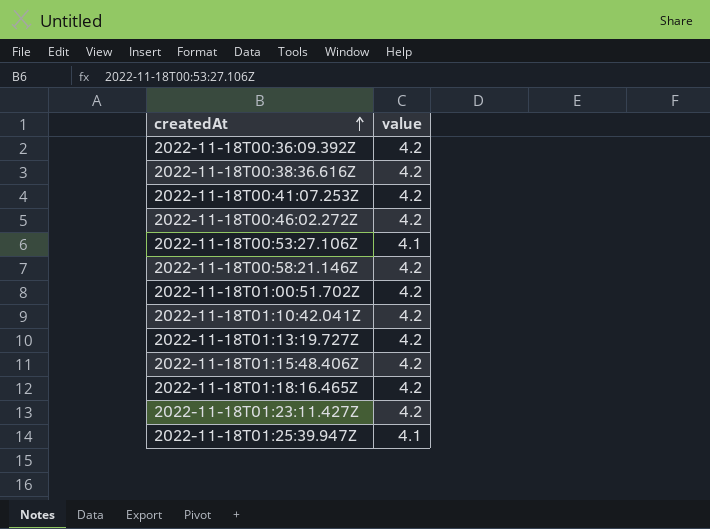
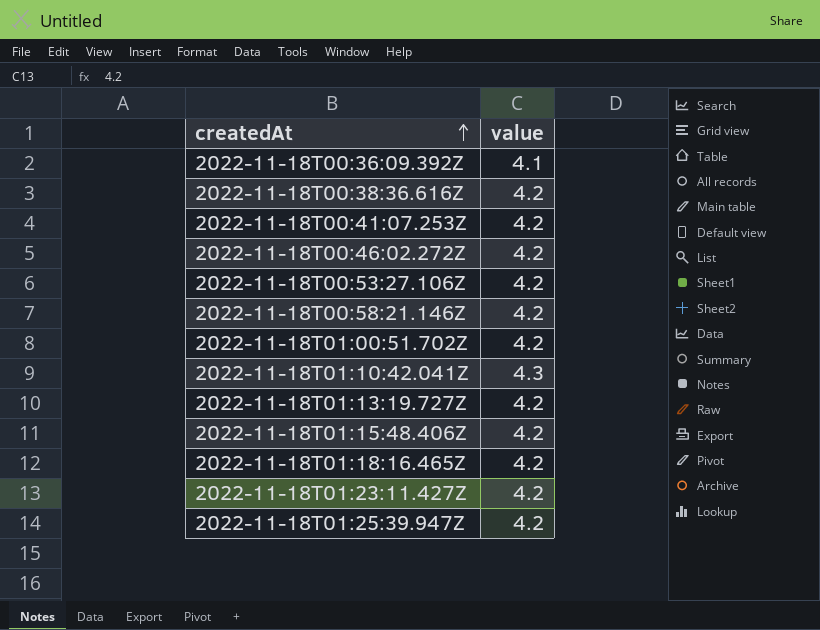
2022-11-18T00:36:09.392Z | value: 4.2 -> 4.1
2022-11-18T00:53:27.106Z | value: 4.1 -> 4.2
2022-11-18T01:10:42.041Z | value: 4.2 -> 4.3
2022-11-18T01:25:39.947Z | value: 4.1 -> 4.2

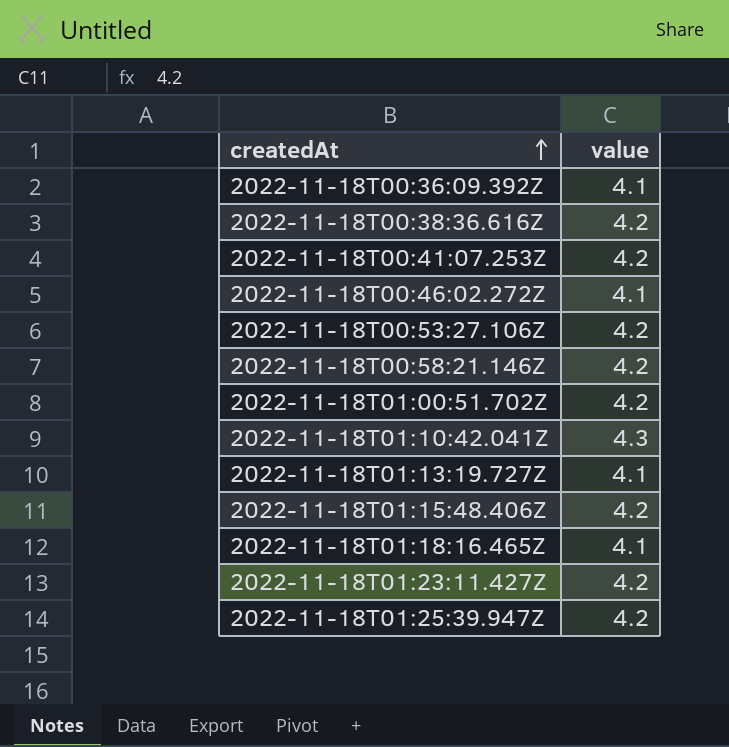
2022-11-18T00:46:02.272Z | value: 4.2 -> 4.1
2022-11-18T01:13:19.727Z | value: 4.2 -> 4.1
2022-11-18T01:18:16.465Z | value: 4.2 -> 4.1

